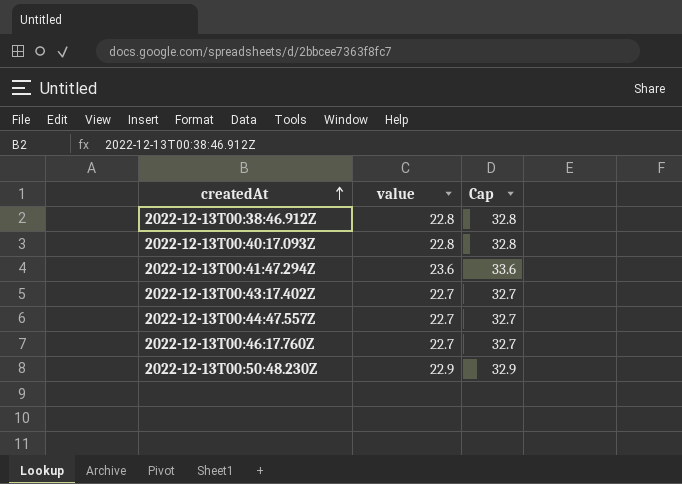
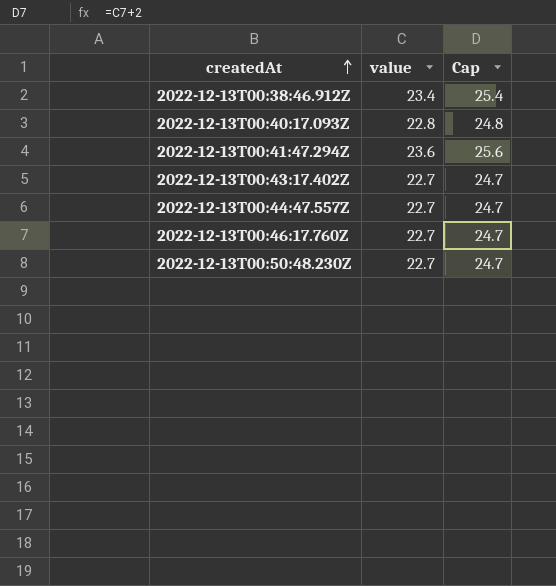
column Cap | formula: [value] + 10 -> [value] + 2
2022-12-13T00:38:46.912Z | value: 22.8 -> 23.4
2022-12-13T00:50:48.230Z | value: 22.9 -> 22.7

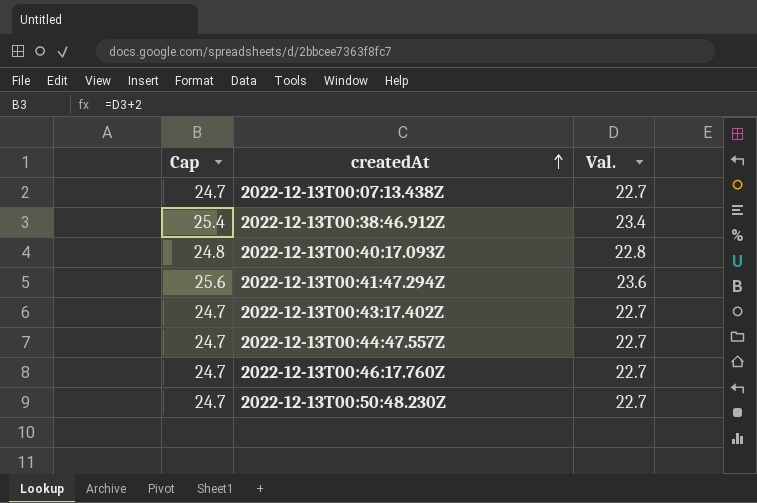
column Cap | position: 3 -> 1
column name: value -> Val.
row 2022-12-13T00:07:13.438Z: none -> 24.7 | 22.7

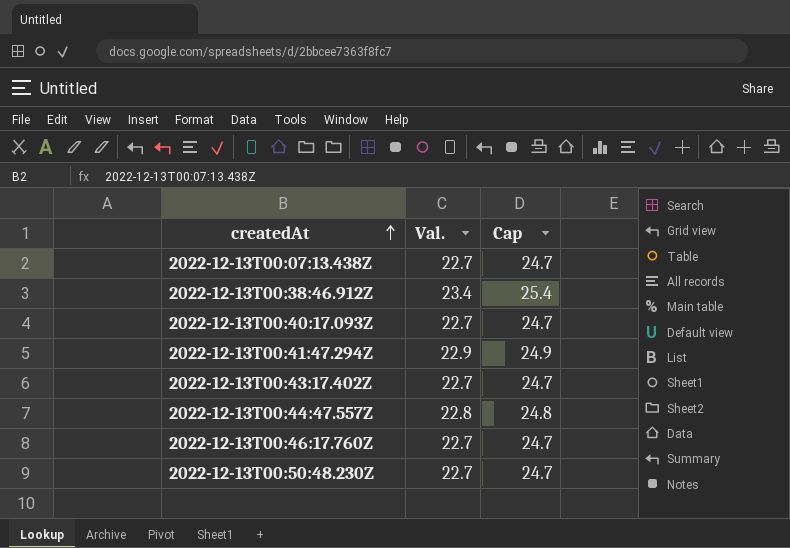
column Cap | position: 1 -> 3
2022-12-13T00:40:17.093Z | Val.: 22.8 -> 22.7
2022-12-13T00:40:17.093Z | Cap: 24.8 -> 24.7
2022-12-13T00:41:47.294Z | Val.: 23.6 -> 22.9
2022-12-13T00:41:47.294Z | Cap: 25.6 -> 24.9
2022-12-13T00:44:47.557Z | Val.: 22.7 -> 22.8
2022-12-13T00:44:47.557Z | Cap: 24.7 -> 24.8

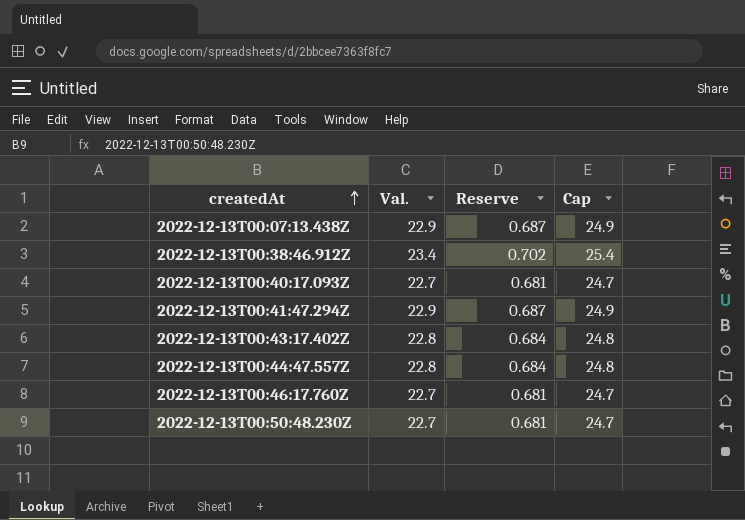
column Reserve | formula: none -> [Val.] * 0.03
2022-12-13T00:07:13.438Z | Val.: 22.7 -> 22.9
2022-12-13T00:07:13.438Z | Cap: 24.7 -> 24.9
2022-12-13T00:43:17.402Z | Val.: 22.7 -> 22.8
2022-12-13T00:43:17.402Z | Cap: 24.7 -> 24.8

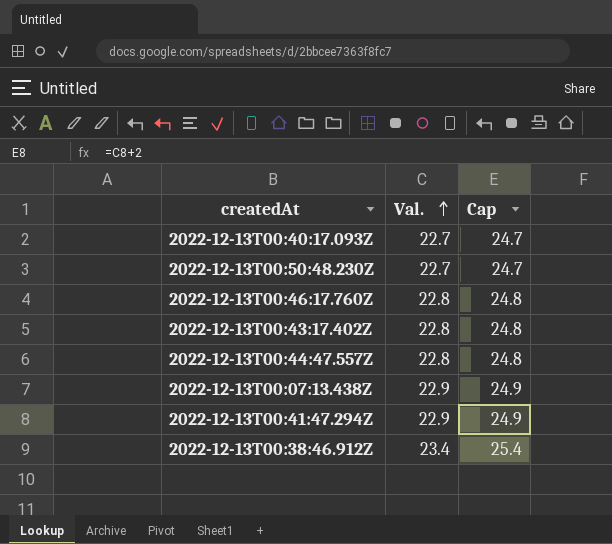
row order: createdAt ascending -> Val. ascending
column Reserve | formula: [Val.] * 0.03 -> none
2022-12-13T00:46:17.760Z | Val.: 22.7 -> 22.8
2022-12-13T00:46:17.760Z | Cap: 24.7 -> 24.8

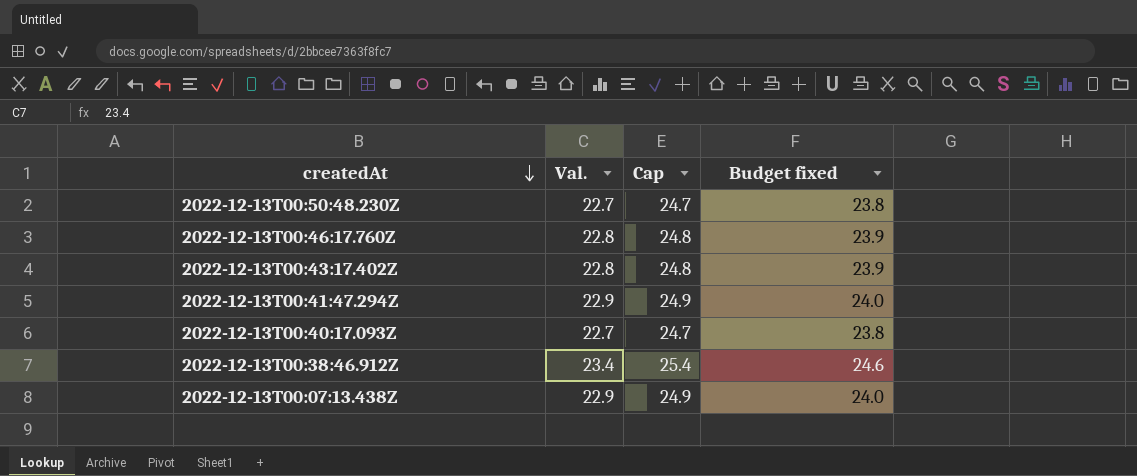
row order: Val. ascending -> createdAt descending
column Budget fixed | formula: none -> [Val.] * 1.05
row 2022-12-13T00:44:47.557Z: 22.8 | 24.8 -> none

